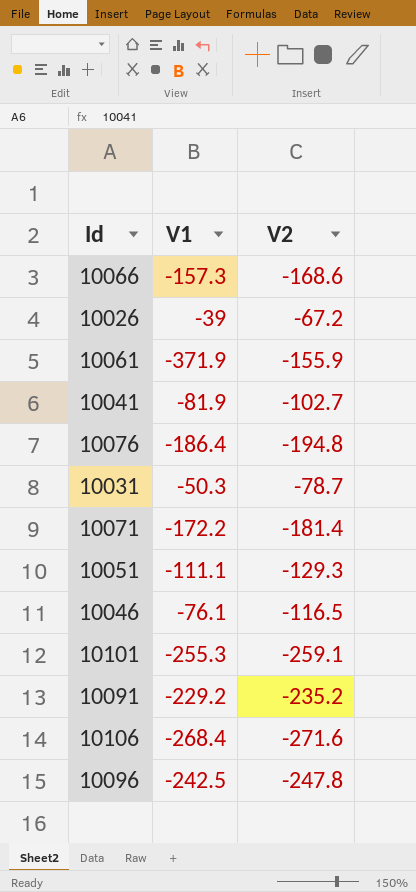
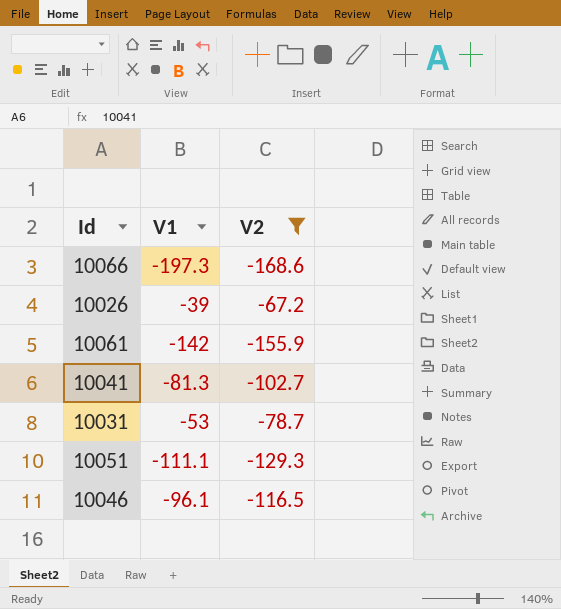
filter: none -> V2 >= -168.6
10066 | V1: -157.3 -> -197.3
10061 | V1: -371.9 -> -142
10041 | V1: -81.9 -> -81.3
10031 | V1: -50.3 -> -53
10046 | V1: -76.1 -> -96.1

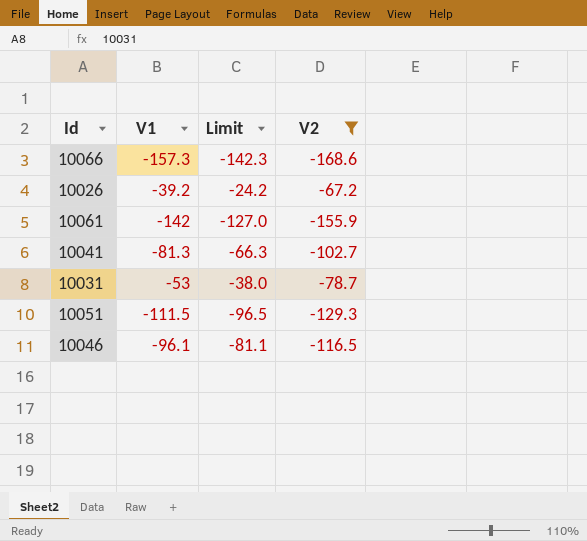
column Limit | formula: none -> [V1] + 15
10066 | V1: -197.3 -> -157.3
10026 | V1: -39 -> -39.2
10051 | V1: -111.1 -> -111.5

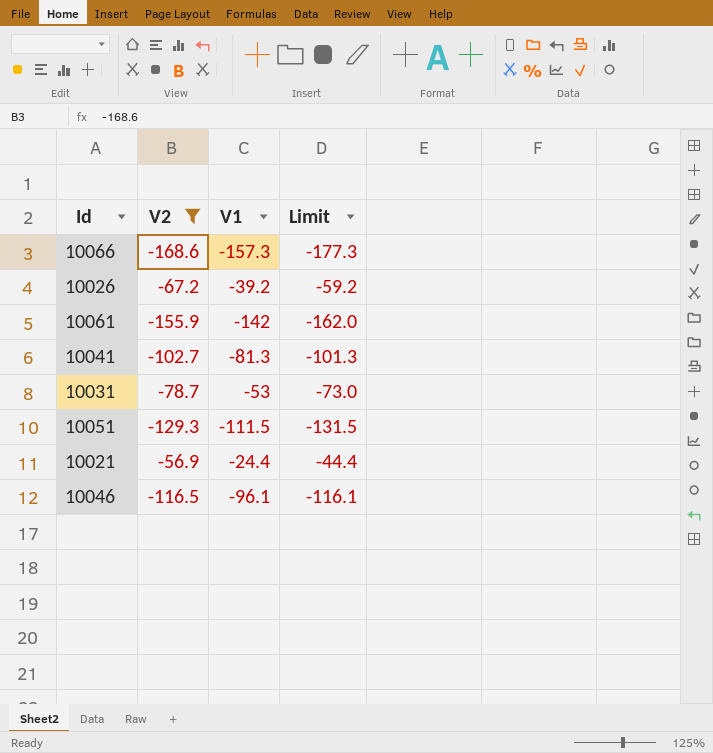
column V2 | position: 4 -> 2
column Limit | formula: [V1] + 15 -> [V1] - 20
row 10021: none -> -56.9 | -24.4 | -44.4

